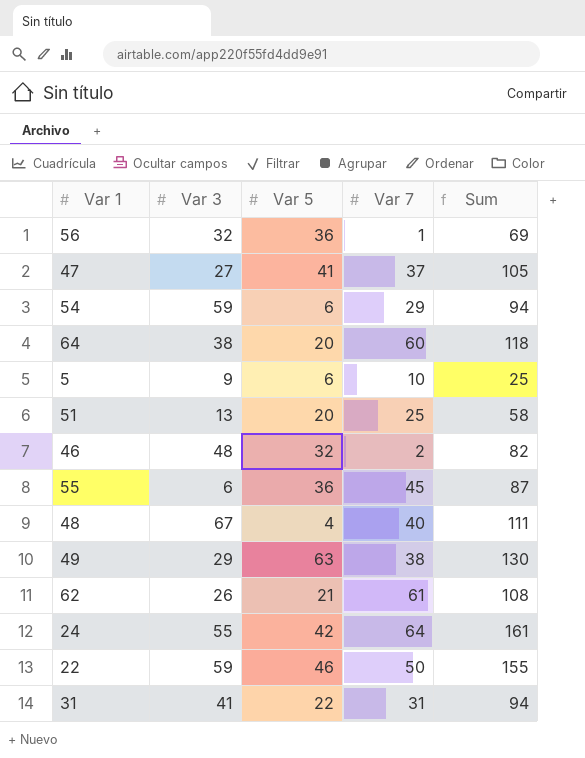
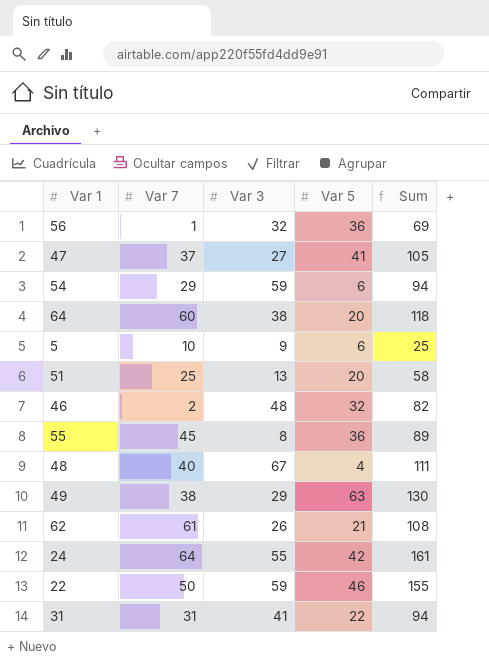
column Var 7 | position: 4 -> 2
55 | Var 3: 6 -> 8
55 | Sum: 87 -> 89

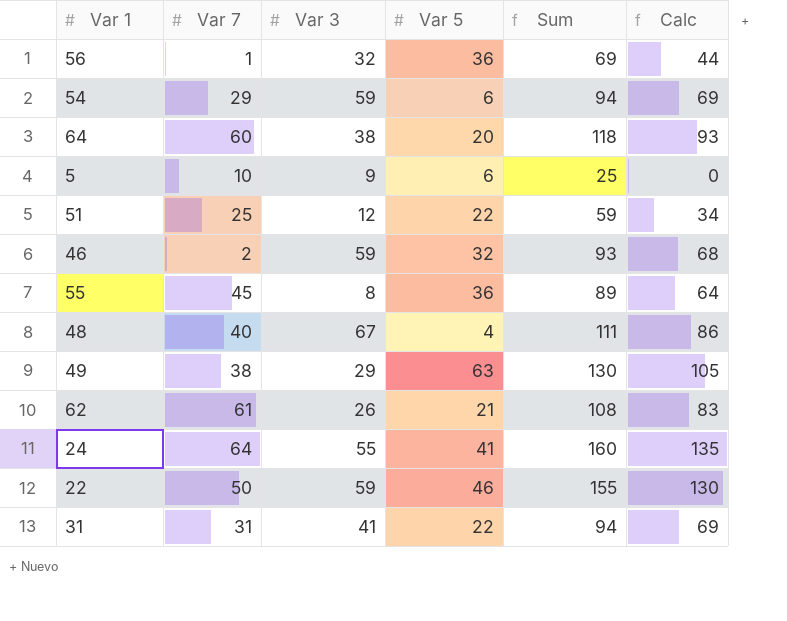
column Calc | formula: none -> [Sum] - 25
row 47: 37 | 27 | 41 | 105 -> none
51 | Var 3: 13 -> 12
51 | Var 5: 20 -> 22
51 | Sum: 58 -> 59
46 | Var 3: 48 -> 59
46 | Sum: 82 -> 93
24 | Var 5: 42 -> 41
24 | Sum: 161 -> 160

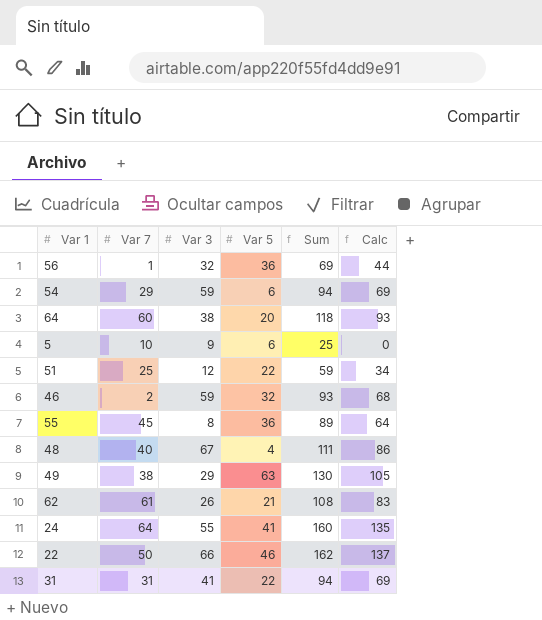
22 | Var 3: 59 -> 66
22 | Sum: 155 -> 162
22 | Calc: 130 -> 137

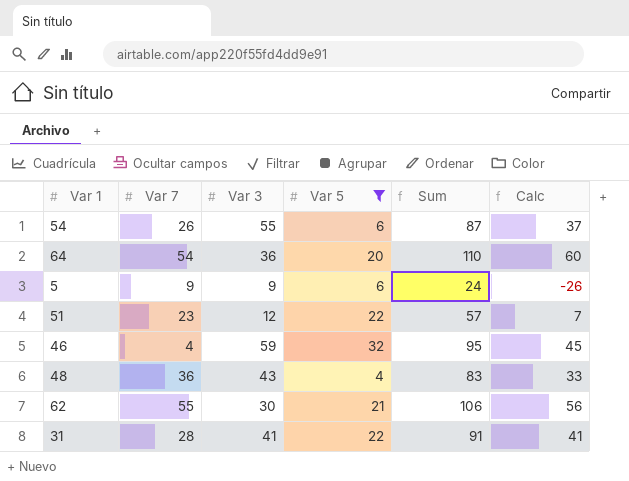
filter: none -> Var 5 <= 32
column Calc | formula: [Sum] - 25 -> [Sum] - 50
54 | Var 7: 29 -> 26
54 | Var 3: 59 -> 55
54 | Sum: 94 -> 87
64 | Var 7: 60 -> 54
64 | Var 3: 38 -> 36
64 | Sum: 118 -> 110
5 | Var 7: 10 -> 9
5 | Sum: 25 -> 24
51 | Var 7: 25 -> 23
51 | Sum: 59 -> 57
46 | Var 7: 2 -> 4
46 | Sum: 93 -> 95
48 | Var 7: 40 -> 36
48 | Var 3: 67 -> 43
48 | Sum: 111 -> 83
62 | Var 7: 61 -> 55
62 | Var 3: 26 -> 30
62 | Sum: 108 -> 106
31 | Var 7: 31 -> 28
31 | Sum: 94 -> 91

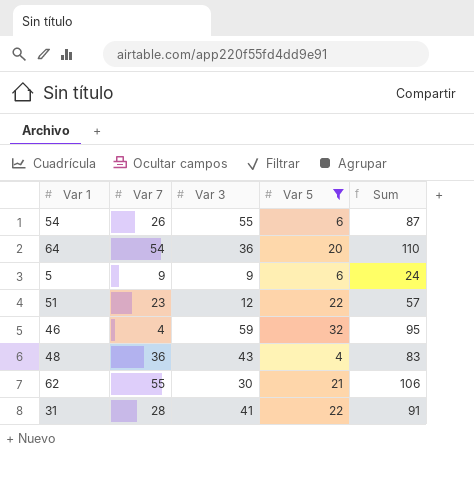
column Calc | formula: [Sum] - 50 -> none

